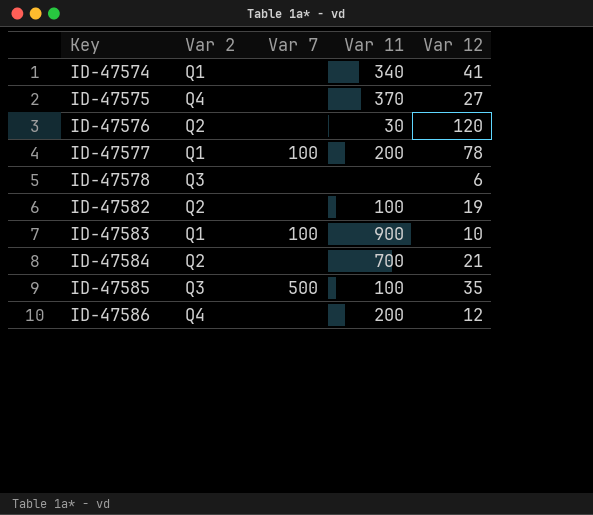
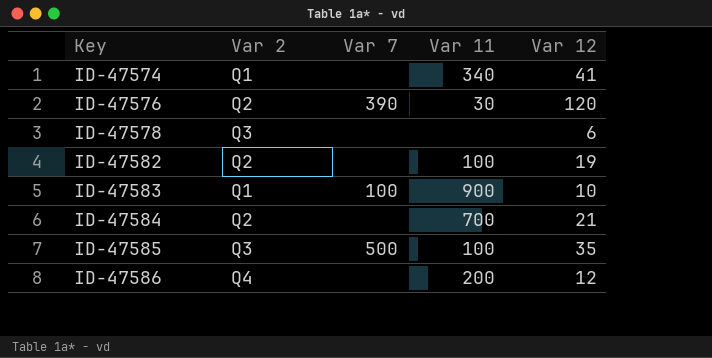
row ID-47575: Q4 | none | 370 | 27 -> none
row ID-47577: Q1 | 100 | 200 | 78 -> none
ID-47576 | Var 7: none -> 390

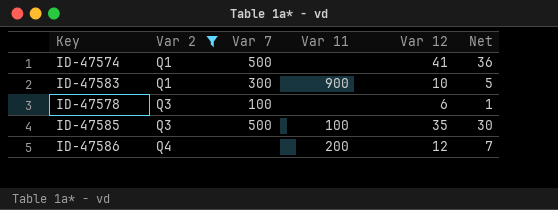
filter: none -> Var 2 != Q2
row order: Key ascending -> Var 2 ascending
column Net | formula: none -> [Var 12] - 5
ID-47574 | Var 7: none -> 500
ID-47574 | Var 11: 340 -> none
ID-47583 | Var 7: 100 -> 300
ID-47578 | Var 7: none -> 100

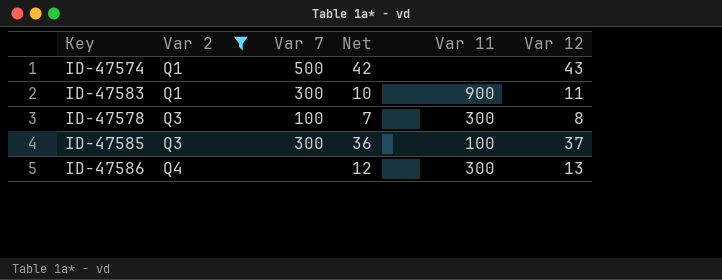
column Net | formula: [Var 12] - 5 -> [Var 12] - 1
column Net | position: 6 -> 4
ID-47574 | Var 12: 41 -> 43
ID-47583 | Var 12: 10 -> 11
ID-47578 | Var 11: none -> 300
ID-47578 | Var 12: 6 -> 8
ID-47585 | Var 7: 500 -> 300
ID-47585 | Var 12: 35 -> 37
ID-47586 | Var 11: 200 -> 300
ID-47586 | Var 12: 12 -> 13

